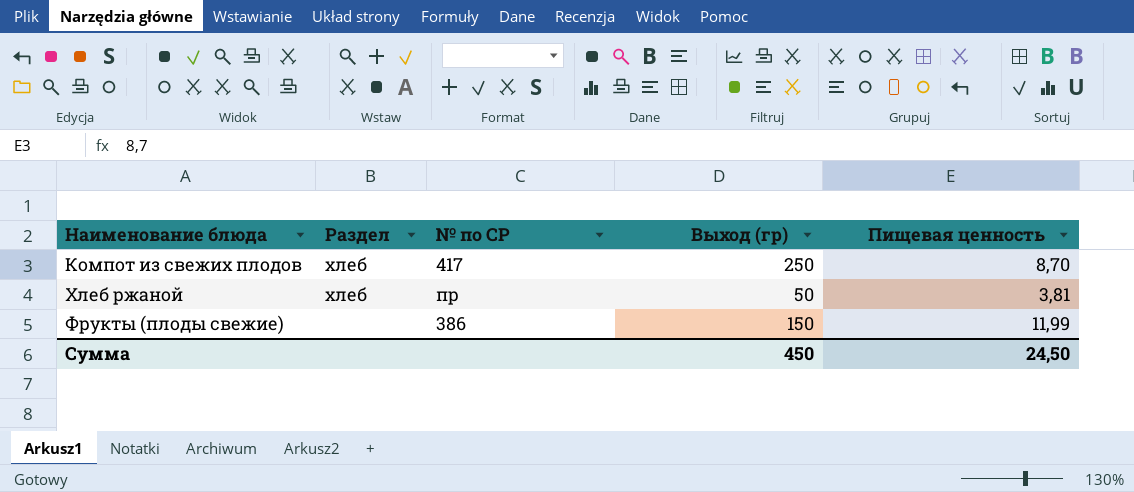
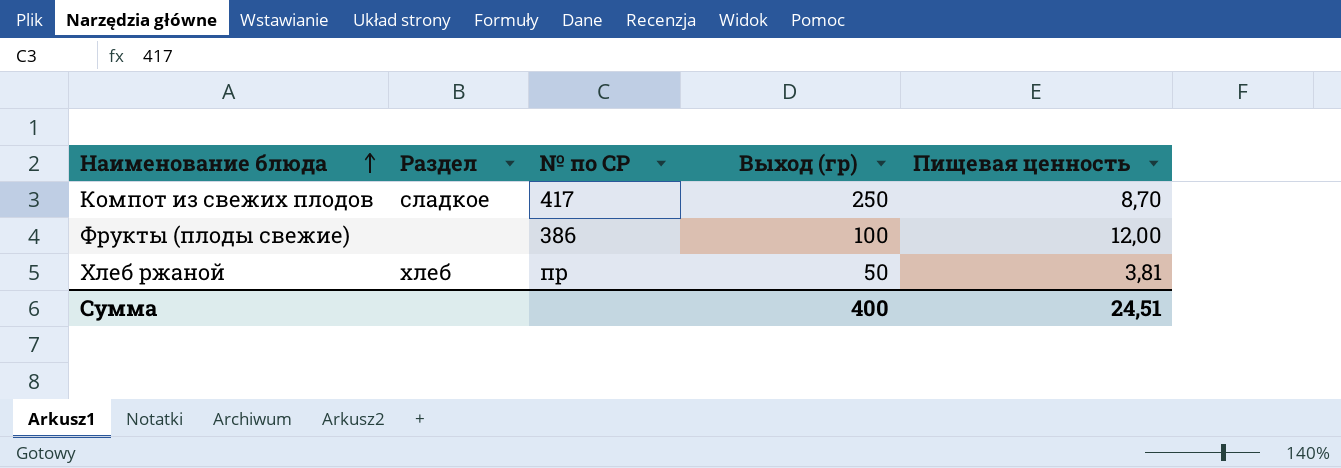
row order: none -> Наименование блюда ascending
Компот из свежих плодов | Раздел: хлеб -> сладкое
Фрукты (плоды свежие) | Выход (гр): 150 -> 100
Фрукты (плоды свежие) | Пищевая ценность: 11,99 -> 12,00
Сумма | Выход (гр): 450 -> 400
Сумма | Пищевая ценность: 24,50 -> 24,51

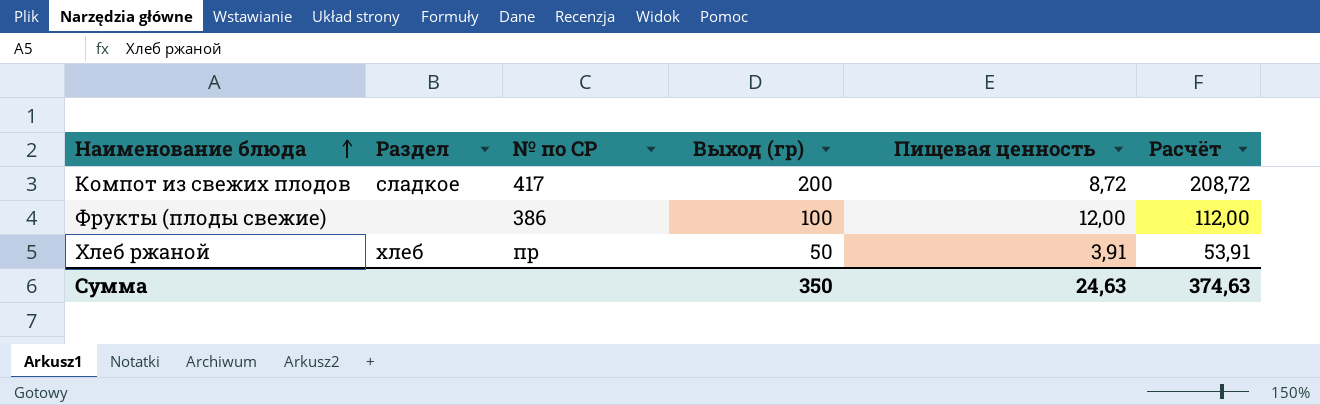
column Расчёт | formula: none -> [Выход (гр)] + [Пищевая ценность]
Компот из свежих плодов | Выход (гр): 250 -> 200
Компот из свежих плодов | Пищевая ценность: 8,70 -> 8,72
Хлеб ржаной | Пищевая ценность: 3,81 -> 3,91
Сумма | Выход (гр): 400 -> 350
Сумма | Пищевая ценность: 24,51 -> 24,63

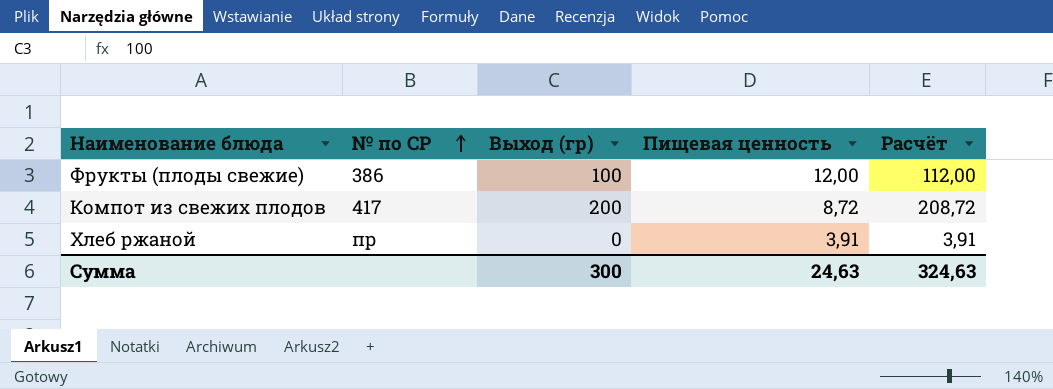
row order: Наименование блюда ascending -> № по СР ascending
column Раздел | position: 2 -> none
Хлеб ржаной | Выход (гр): 50 -> 0
Хлеб ржаной | Расчёт: 53,91 -> 3,91
Сумма | Выход (гр): 350 -> 300
Сумма | Расчёт: 374,63 -> 324,63

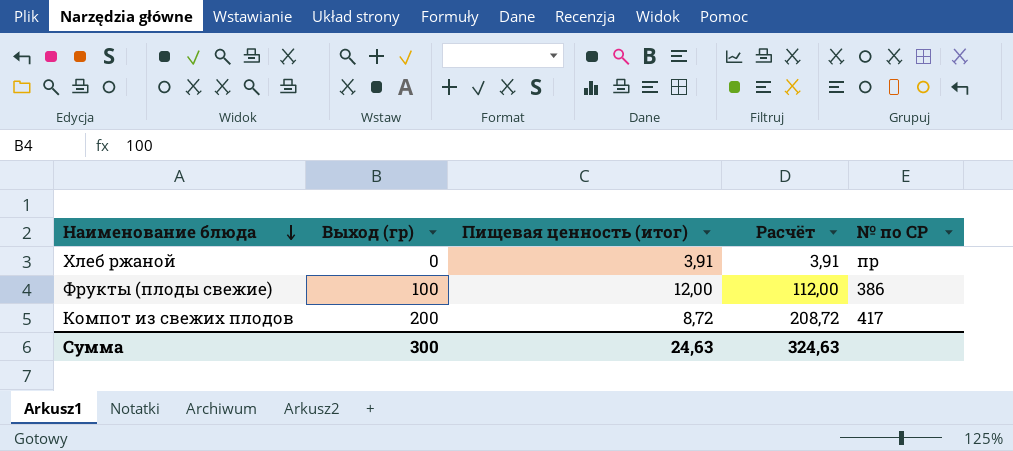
row order: № по СР ascending -> Наименование блюда descending
column name: Пищевая ценность -> Пищевая ценность (итог)
column № по СР | position: 2 -> 5

